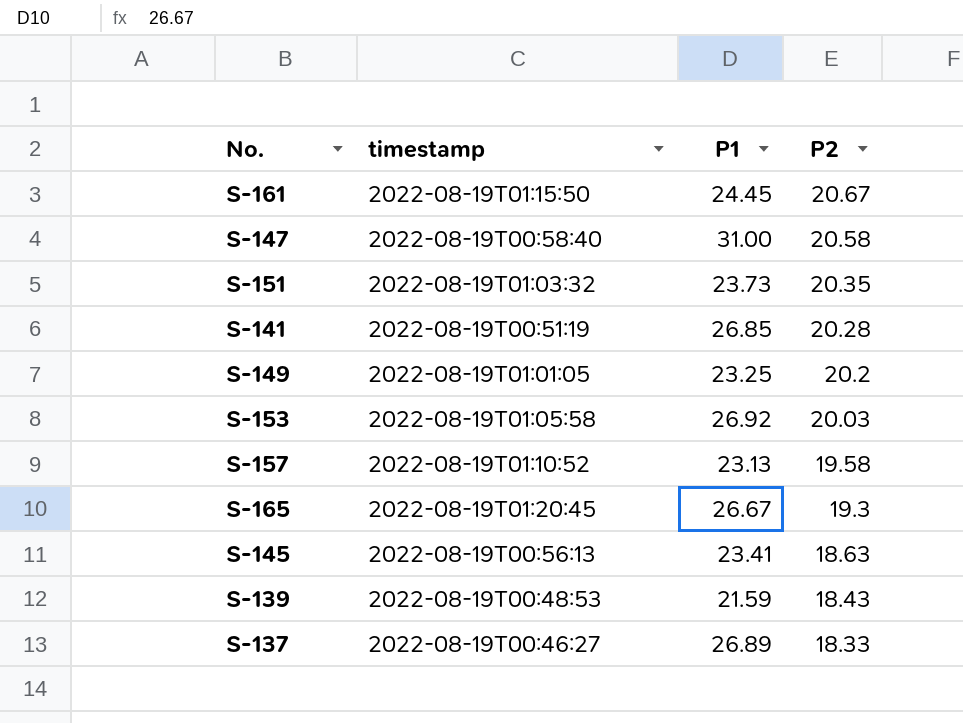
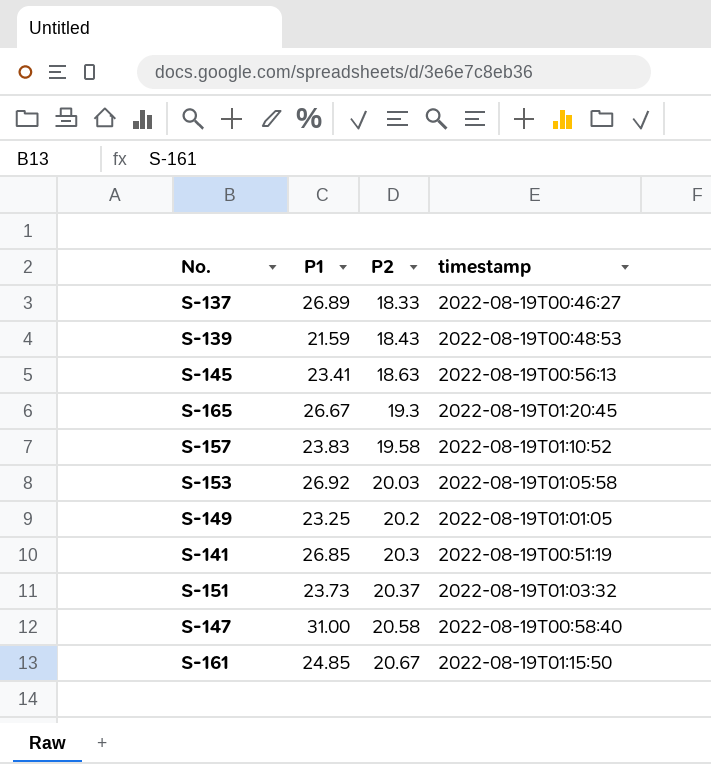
row order: P2 descending -> P2 ascending
column timestamp | position: 2 -> 4
S-157 | P1: 23.13 -> 23.83
S-141 | P2: 20.28 -> 20.3
S-151 | P2: 20.35 -> 20.37
S-161 | P1: 24.45 -> 24.85

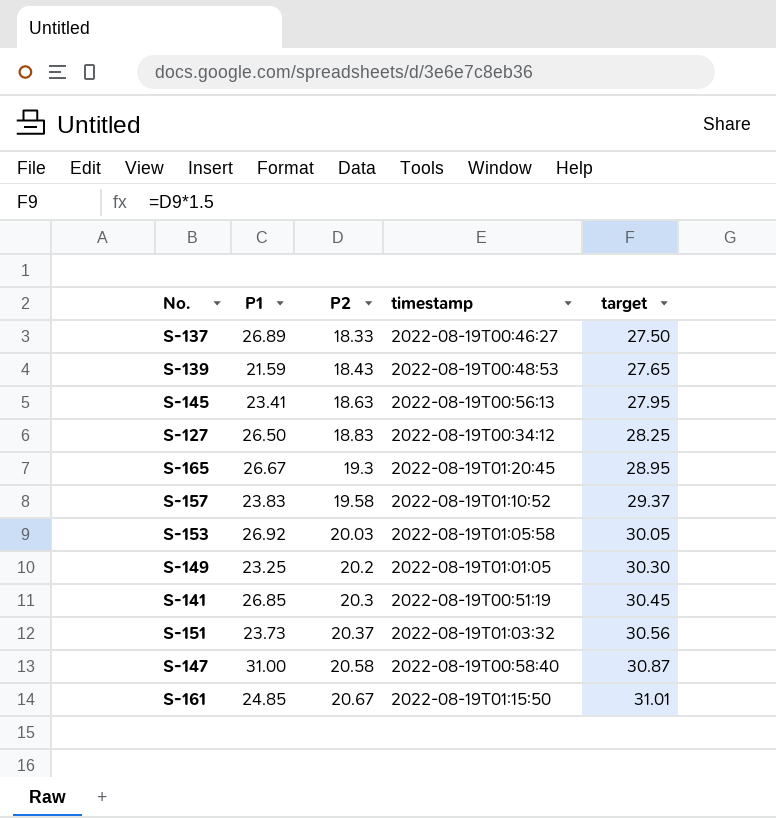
column target | formula: none -> [P2] * 1.5
row S-127: none -> 26.50 | 18.83 | 2022-08-19T00:34:12 | 28.25

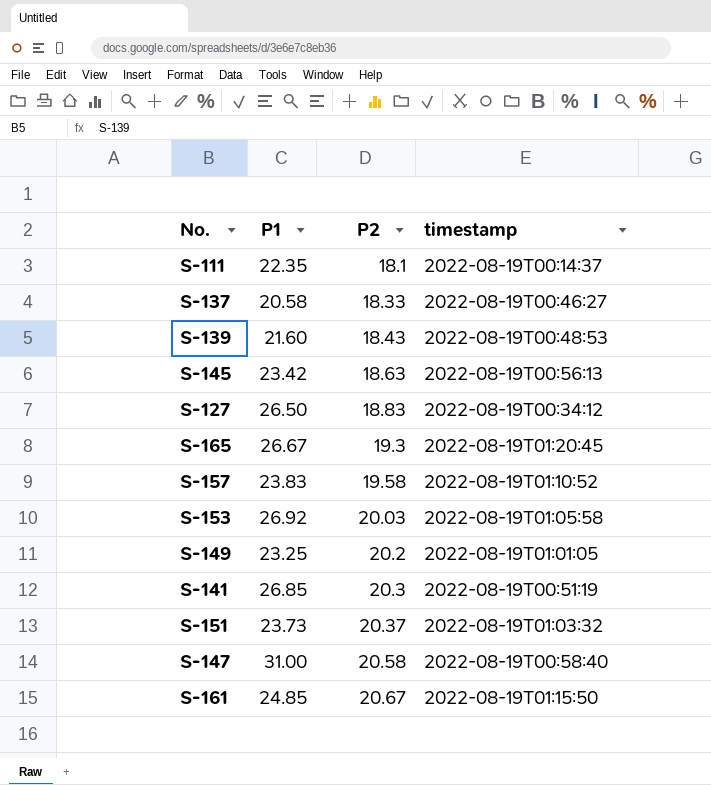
column target | formula: [P2] * 1.5 -> none
row S-111: none -> 22.35 | 18.1 | 2022-08-19T00:14:37
S-137 | P1: 26.89 -> 20.58
S-139 | P1: 21.59 -> 21.60
S-145 | P1: 23.41 -> 23.42

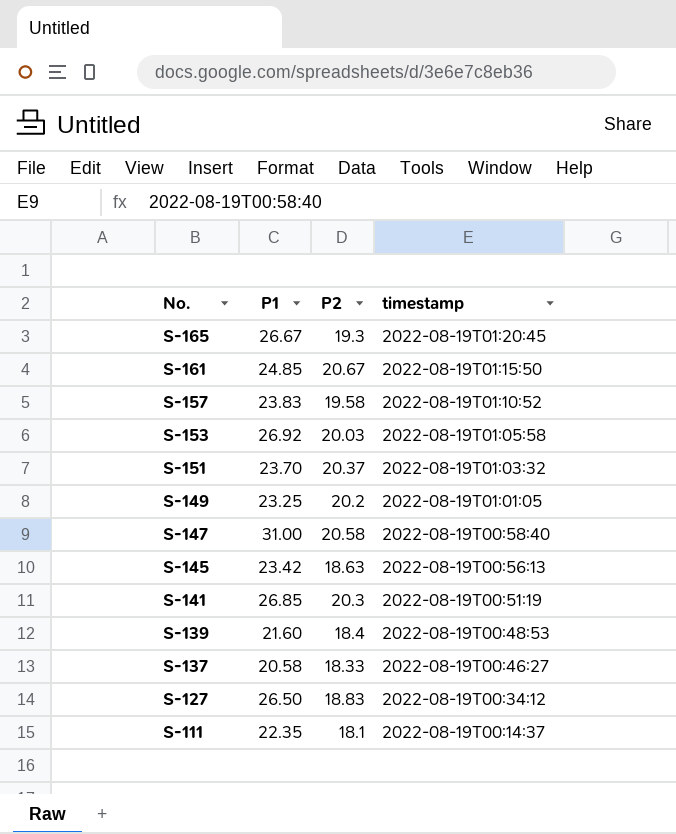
row order: P2 ascending -> No. descending
S-151 | P1: 23.73 -> 23.70
S-139 | P2: 18.43 -> 18.4

